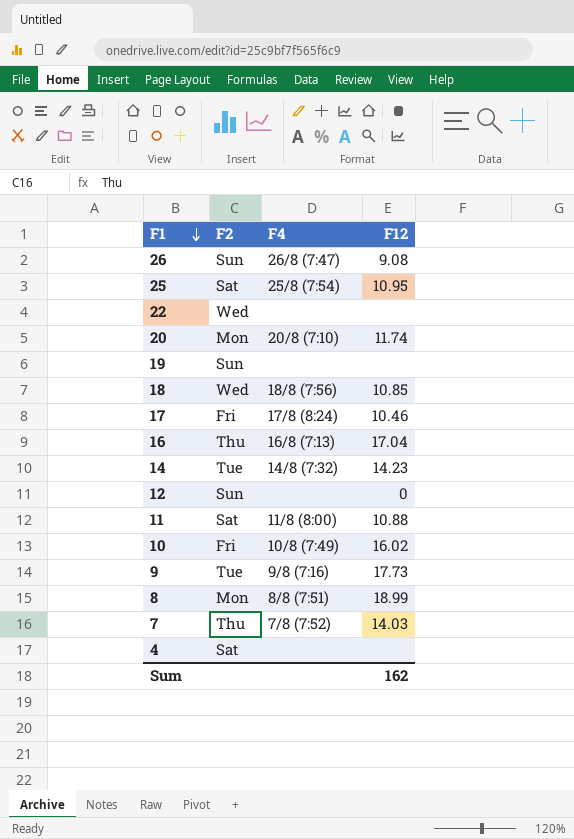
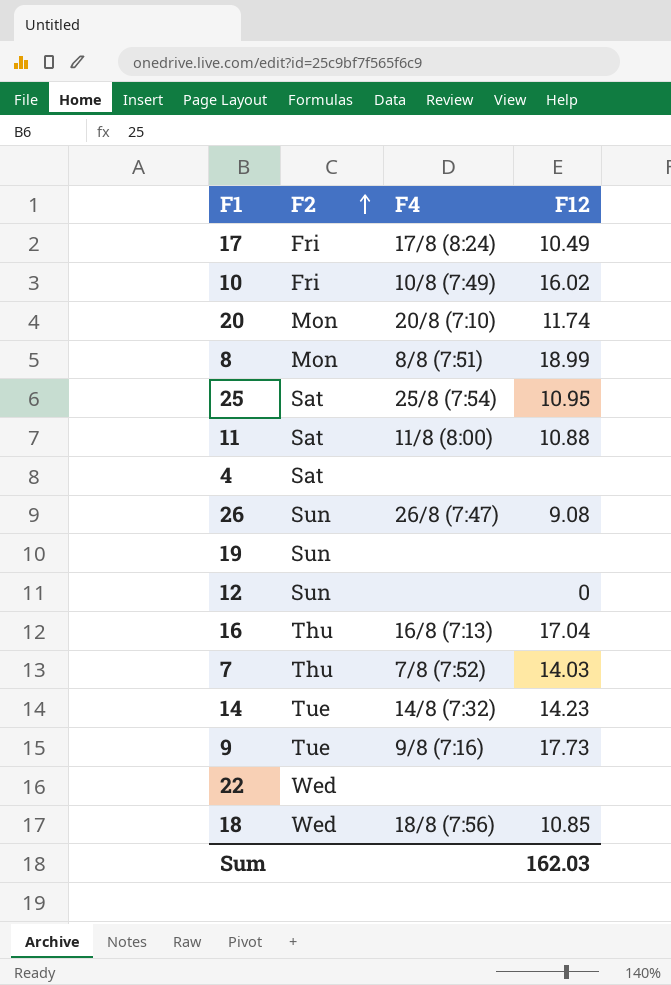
row order: F1 descending -> F2 ascending
17 | F12: 10.46 -> 10.49
Sum | F12: 162 -> 162.03

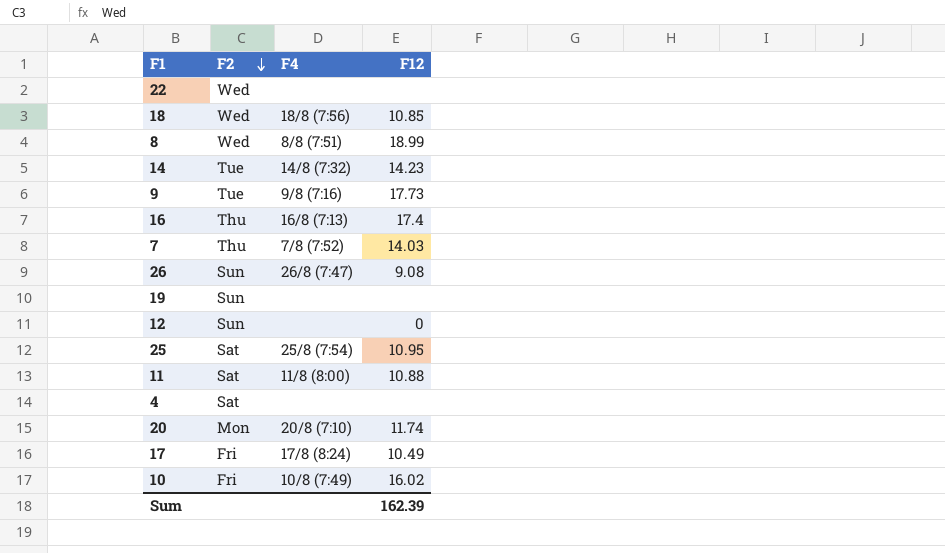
row order: F2 ascending -> F2 descending
8 | F2: Mon -> Wed
16 | F12: 17.04 -> 17.4
Sum | F12: 162.03 -> 162.39

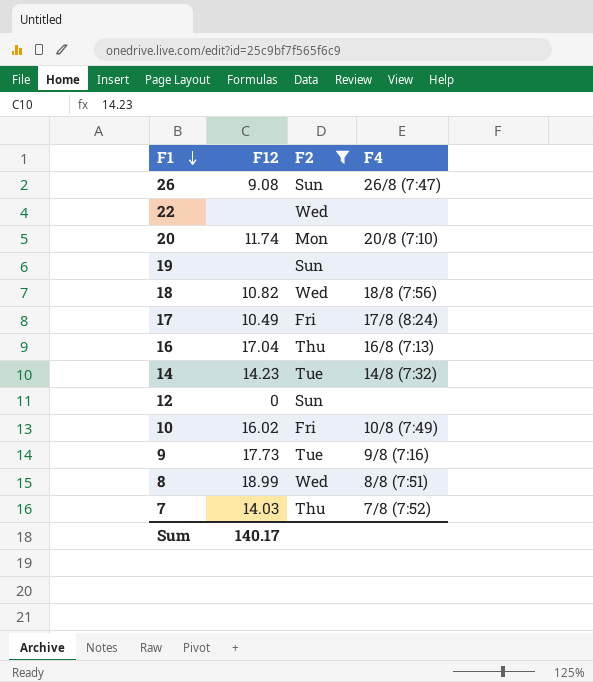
filter: none -> F2 != Sat
row order: F2 descending -> F1 descending
column F12 | position: 4 -> 2
18 | F12: 10.85 -> 10.82
16 | F12: 17.4 -> 17.04
Sum | F12: 162.39 -> 140.17

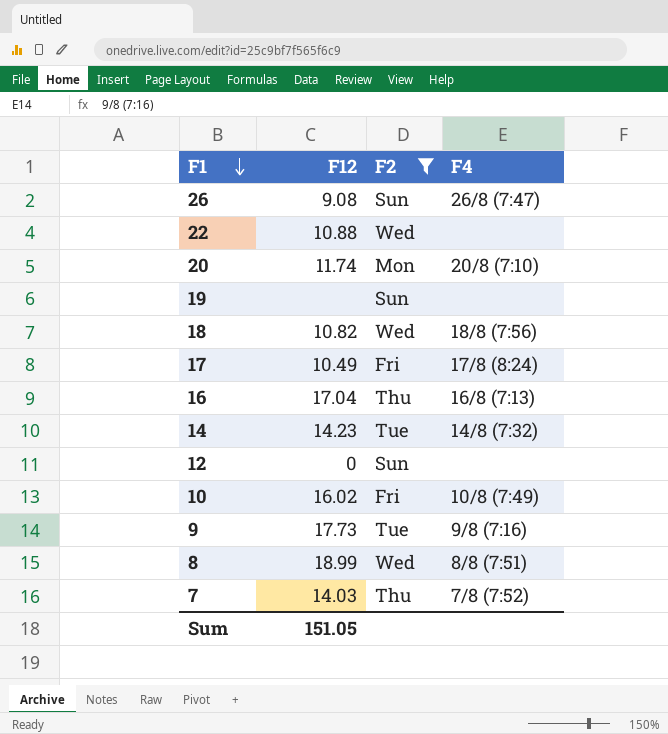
22 | F12: none -> 10.88
Sum | F12: 140.17 -> 151.05

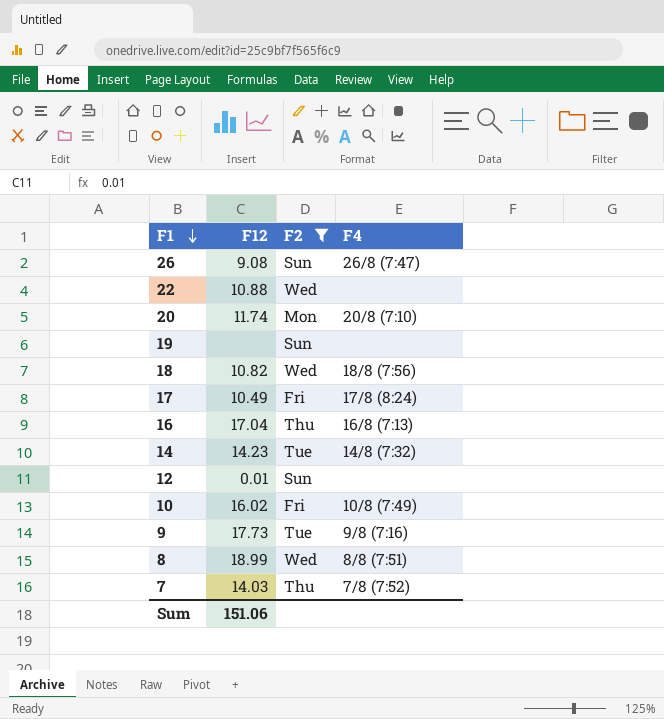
12 | F12: 0 -> 0.01
Sum | F12: 151.05 -> 151.06

